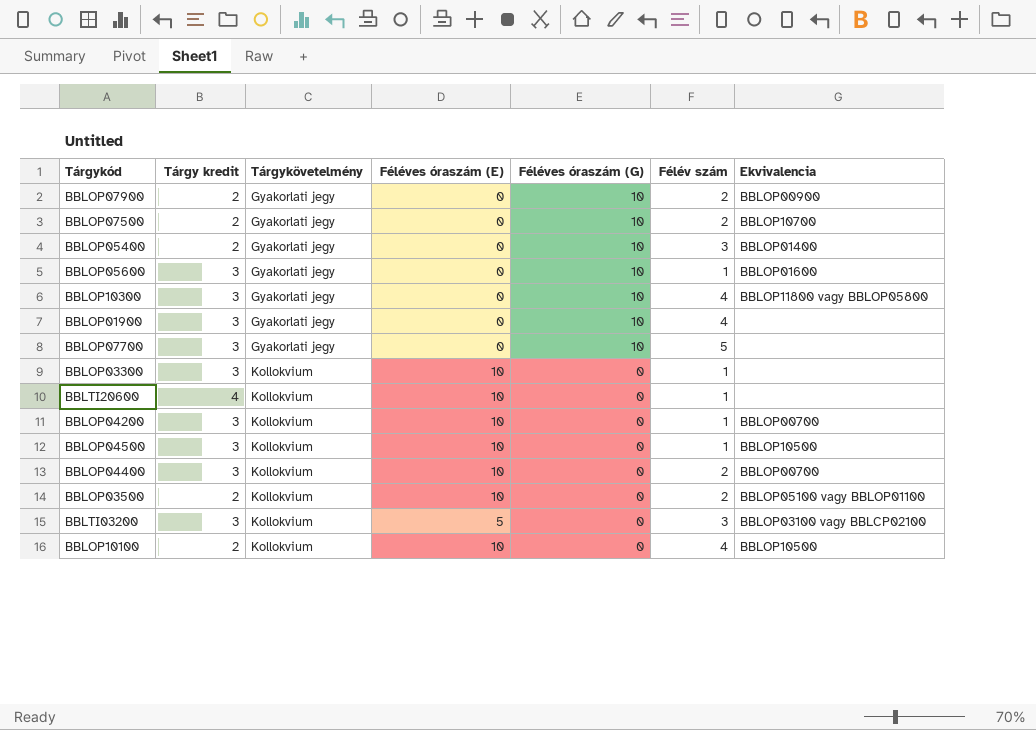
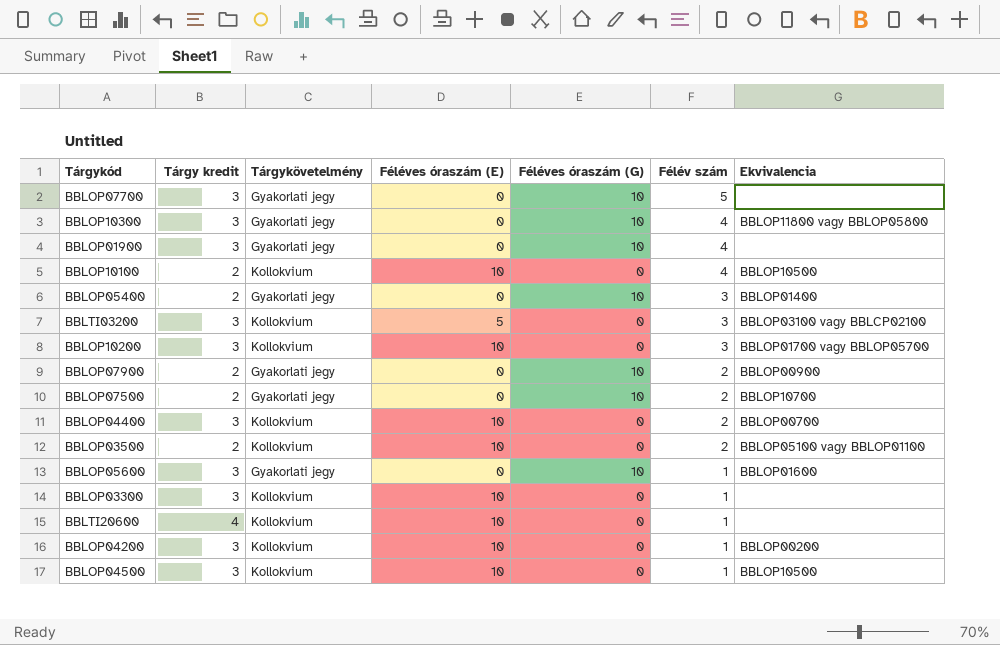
row order: Tárgykövetelmény ascending -> Félév szám descending
row BBLOP10200: none -> 3 | Kollokvium | 10 | 0 | 3 | BBLOP01700 vagy BBLOP05700
BBLOP04200 | Ekvivalencia: BBLOP00700 -> BBLOP00200

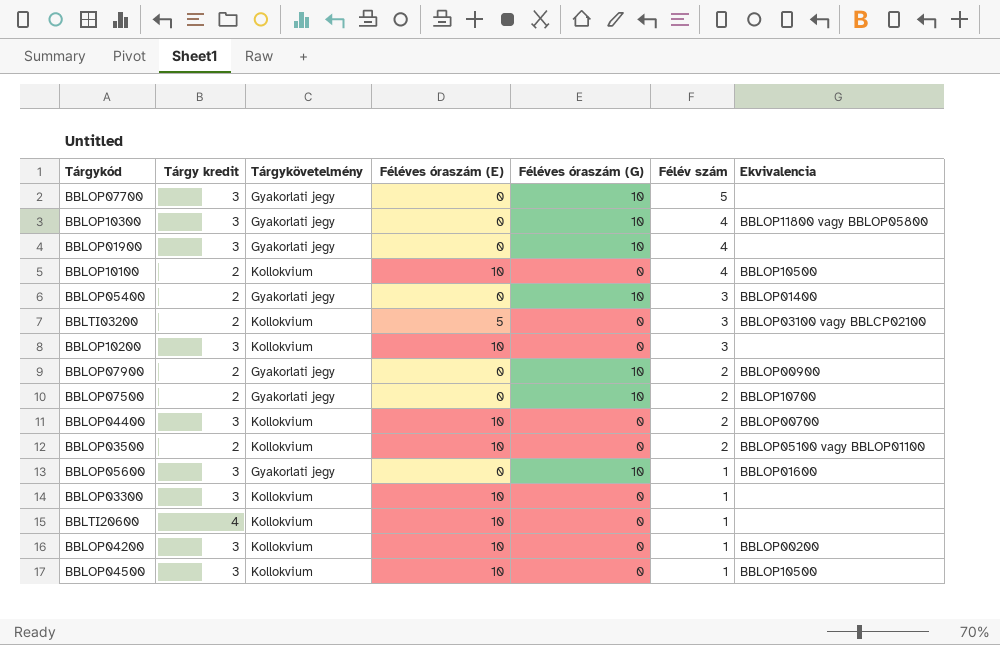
BBLTI03200 | Tárgy kredit: 3 -> 2
BBLOP10200 | Ekvivalencia: BBLOP01700 vagy BBLOP05700 -> none

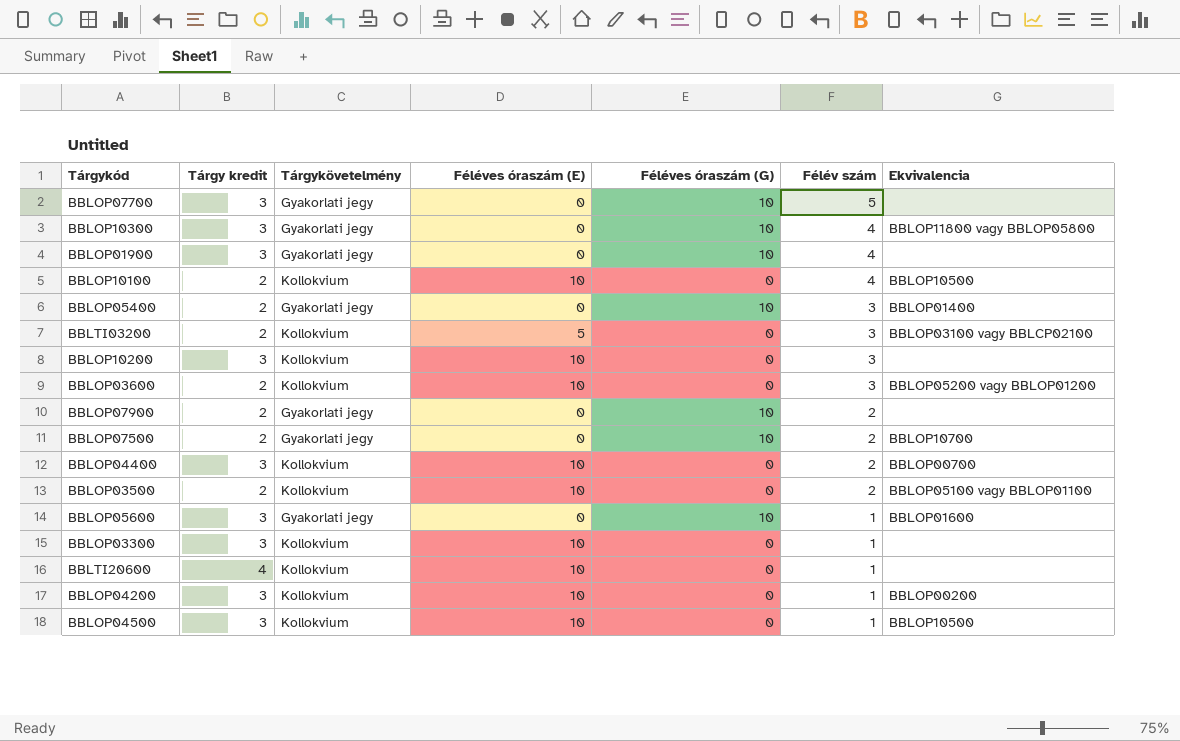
row BBLOP03600: none -> 2 | Kollokvium | 10 | 0 | 3 | BBLOP05200 vagy BBLOP01200
BBLOP07900 | Ekvivalencia: BBLOP00900 -> none

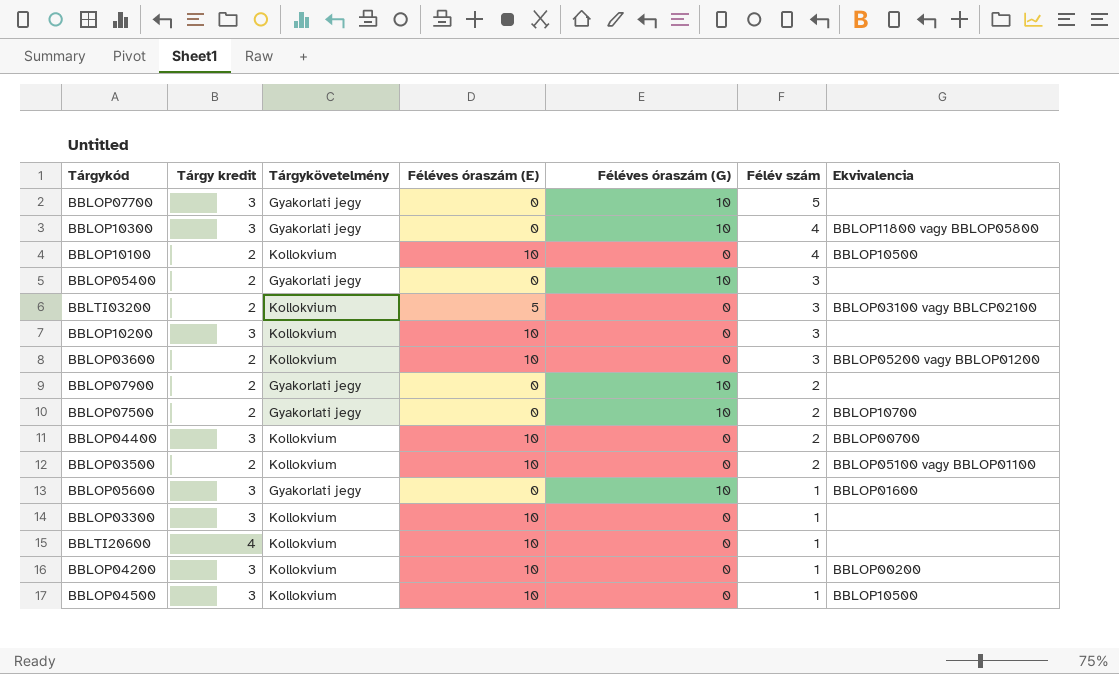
row BBLOP01900: 3 | Gyakorlati jegy | 0 | 10 | 4 | none -> none
BBLOP05400 | Ekvivalencia: BBLOP01400 -> none

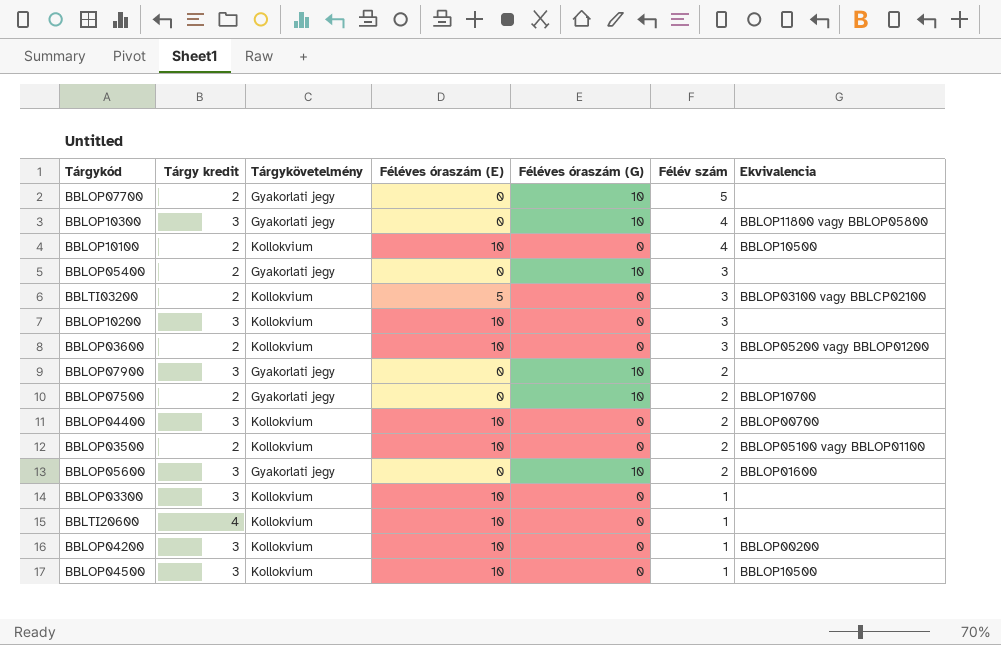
BBLOP07700 | Tárgy kredit: 3 -> 2
BBLOP07900 | Tárgy kredit: 2 -> 3
BBLOP05600 | Félév szám: 1 -> 2

